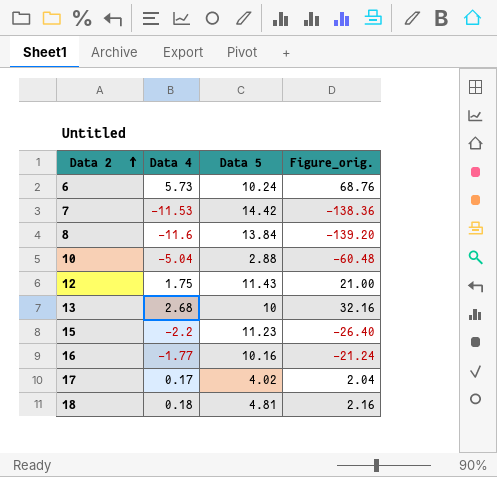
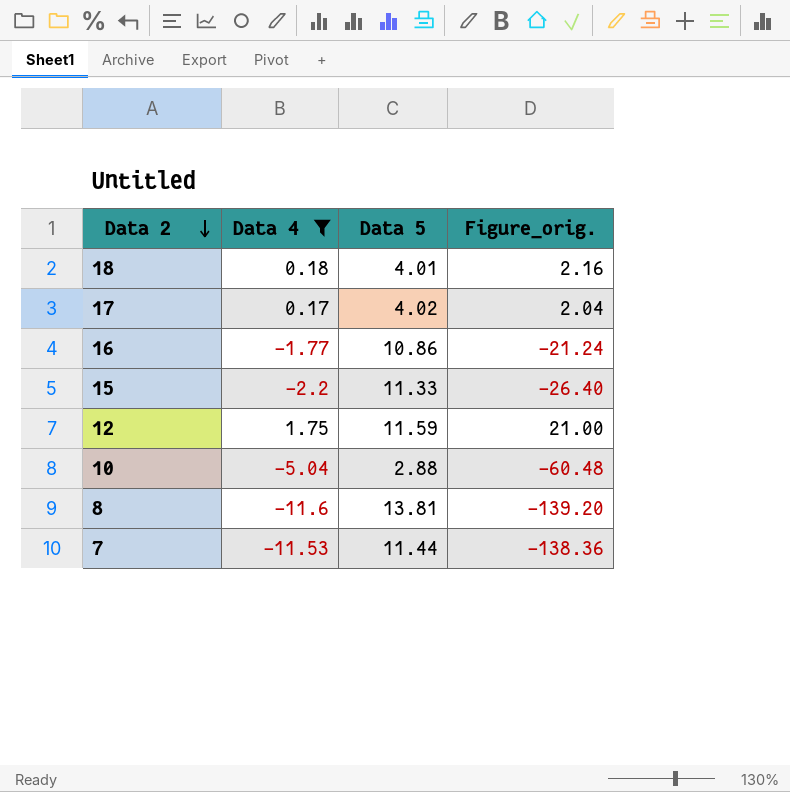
filter: none -> Data 4 <= 1.75
row order: Data 2 ascending -> Data 2 descending
18 | Data 5: 4.81 -> 4.01
16 | Data 5: 10.16 -> 10.86
15 | Data 5: 11.23 -> 11.33
12 | Data 5: 11.43 -> 11.59
8 | Data 5: 13.84 -> 13.81
7 | Data 5: 14.42 -> 11.44

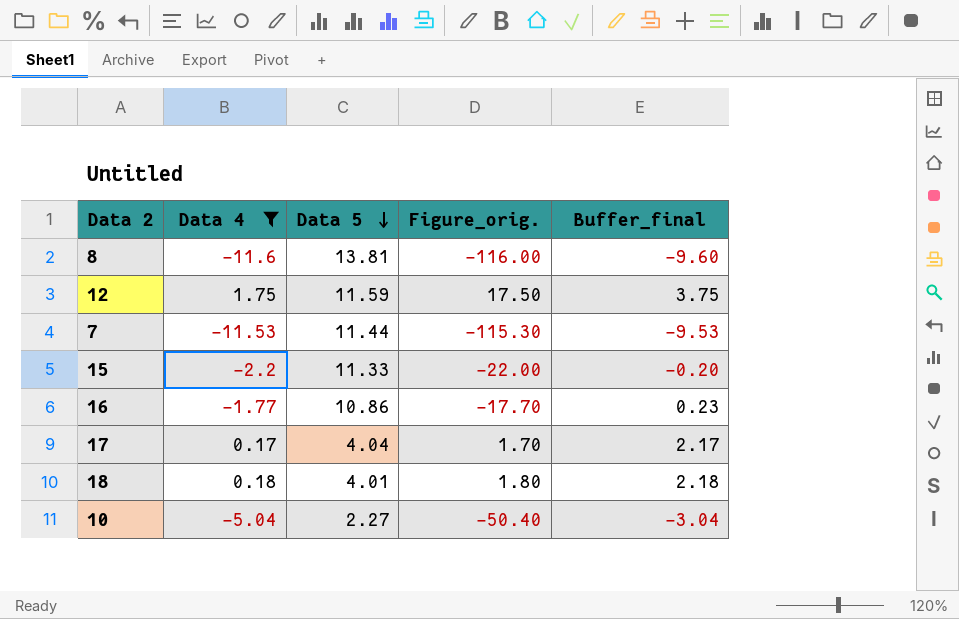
row order: Data 2 descending -> Data 5 descending
column Figure_orig. | formula: [Data 4] * 12 -> [Data 4] * 10
column Buffer_final | formula: none -> [Data 4] + 2
17 | Data 5: 4.02 -> 4.04
10 | Data 5: 2.88 -> 2.27

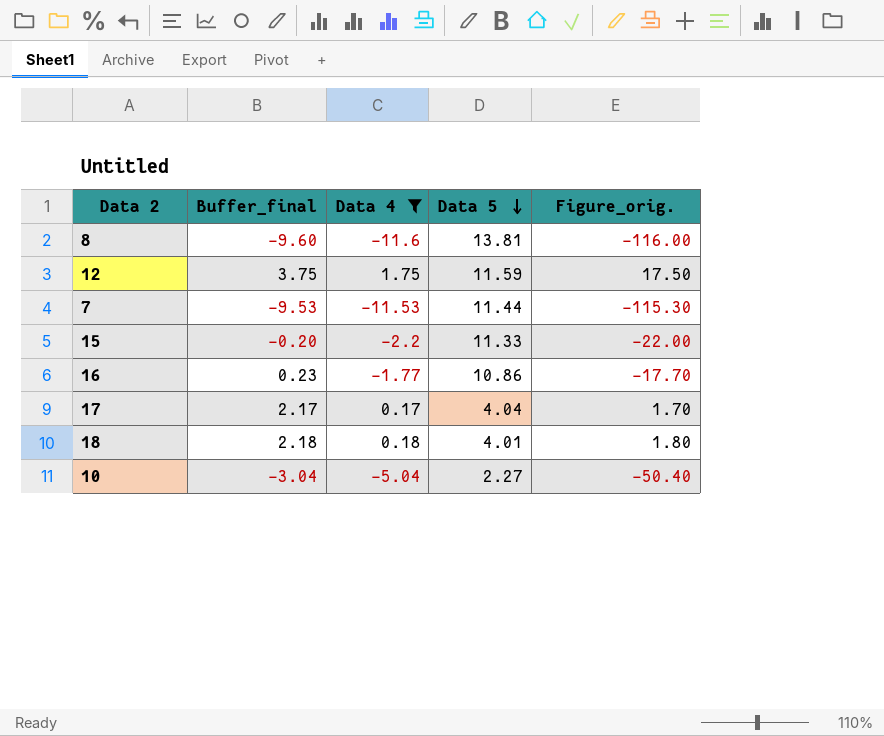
column Buffer_final | position: 5 -> 2

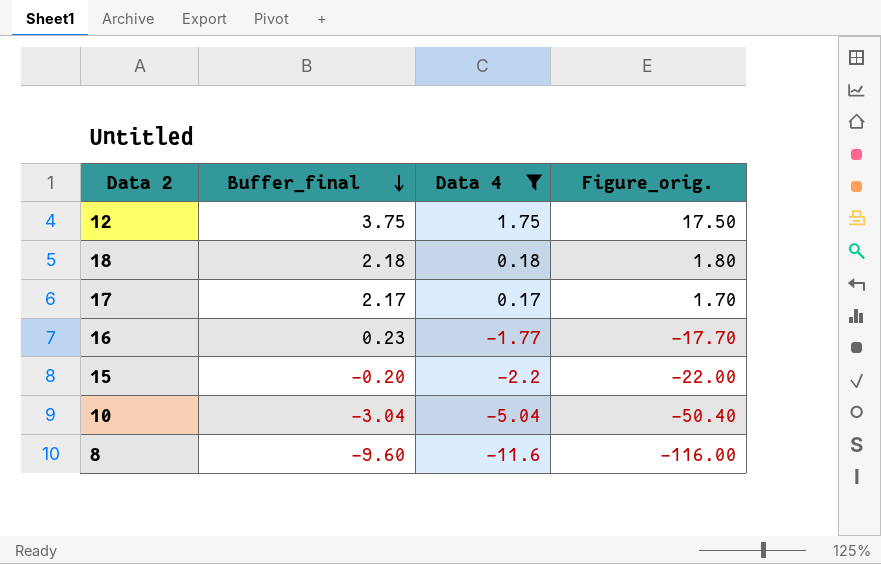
row order: Data 5 descending -> Buffer_final descending
column Data 5 | position: 4 -> none
row 7: -9.53 | -11.53 | 11.44 | -115.30 -> none

